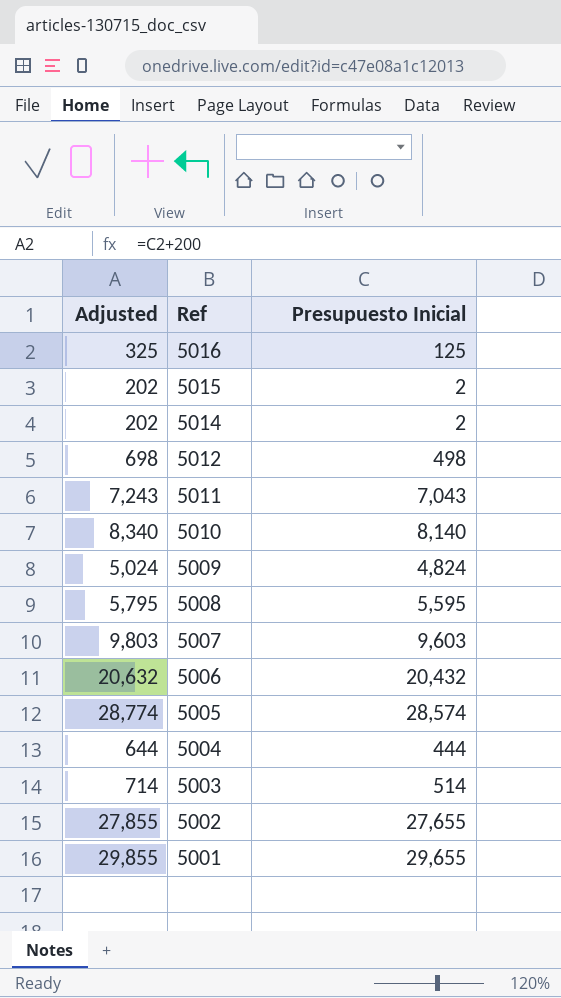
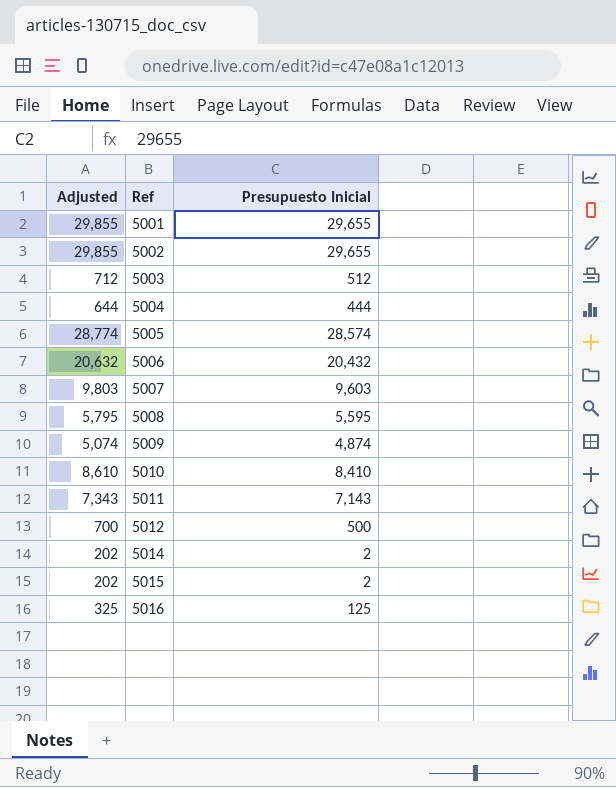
row order: Ref descending -> Ref ascending
5002 | Adjusted: 27,855 -> 29,855
5002 | Presupuesto Inicial: 27,655 -> 29,655
5003 | Adjusted: 714 -> 712
5003 | Presupuesto Inicial: 514 -> 512
5009 | Adjusted: 5,024 -> 5,074
5009 | Presupuesto Inicial: 4,824 -> 4,874
5010 | Adjusted: 8,340 -> 8,610
5010 | Presupuesto Inicial: 8,140 -> 8,410
5011 | Adjusted: 7,243 -> 7,343
5011 | Presupuesto Inicial: 7,043 -> 7,143
5012 | Adjusted: 698 -> 700
5012 | Presupuesto Inicial: 498 -> 500

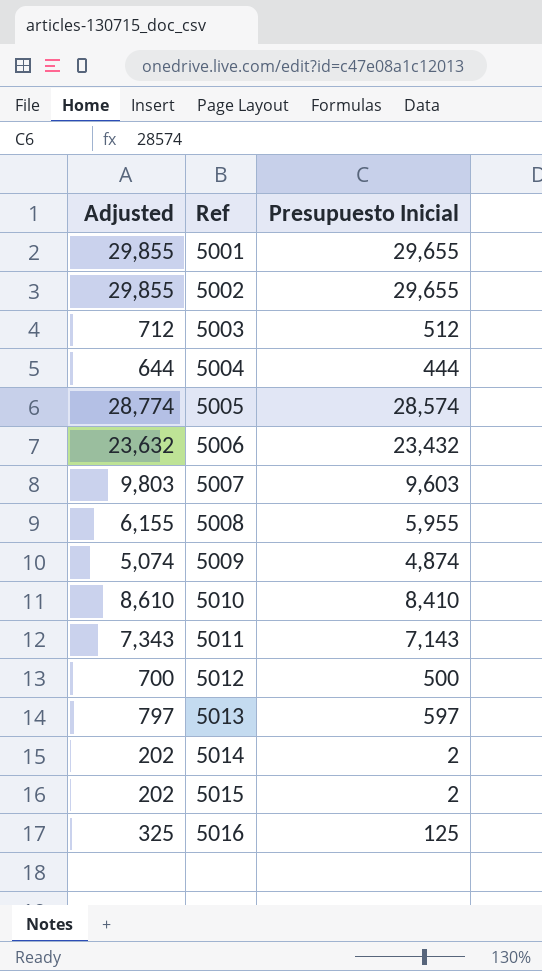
5006 | Adjusted: 20,632 -> 23,632
5006 | Presupuesto Inicial: 20,432 -> 23,432
5008 | Adjusted: 5,795 -> 6,155
5008 | Presupuesto Inicial: 5,595 -> 5,955
row 5013: none -> 797 | 597

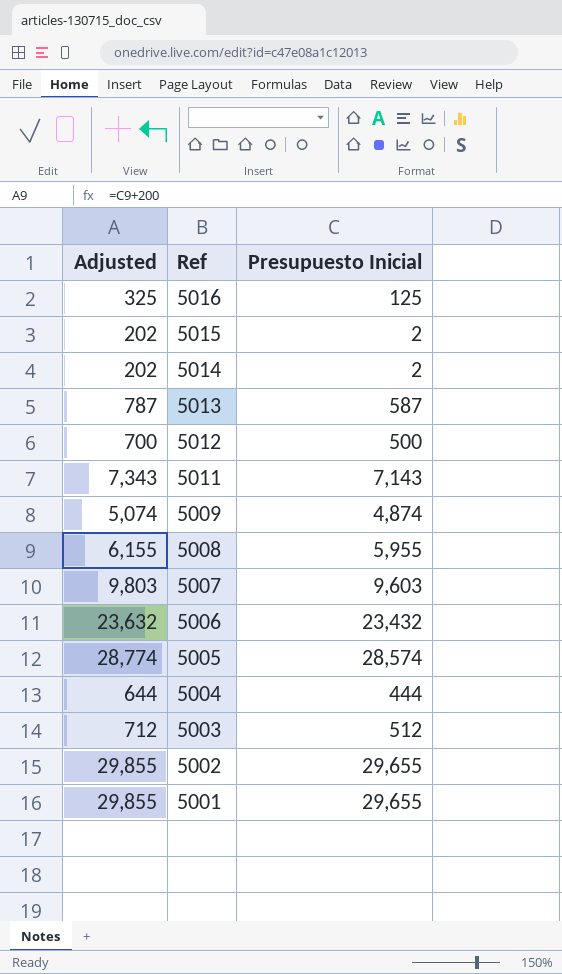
row order: Ref ascending -> Ref descending
row 5010: 8,610 | 8,410 -> none
5013 | Adjusted: 797 -> 787
5013 | Presupuesto Inicial: 597 -> 587

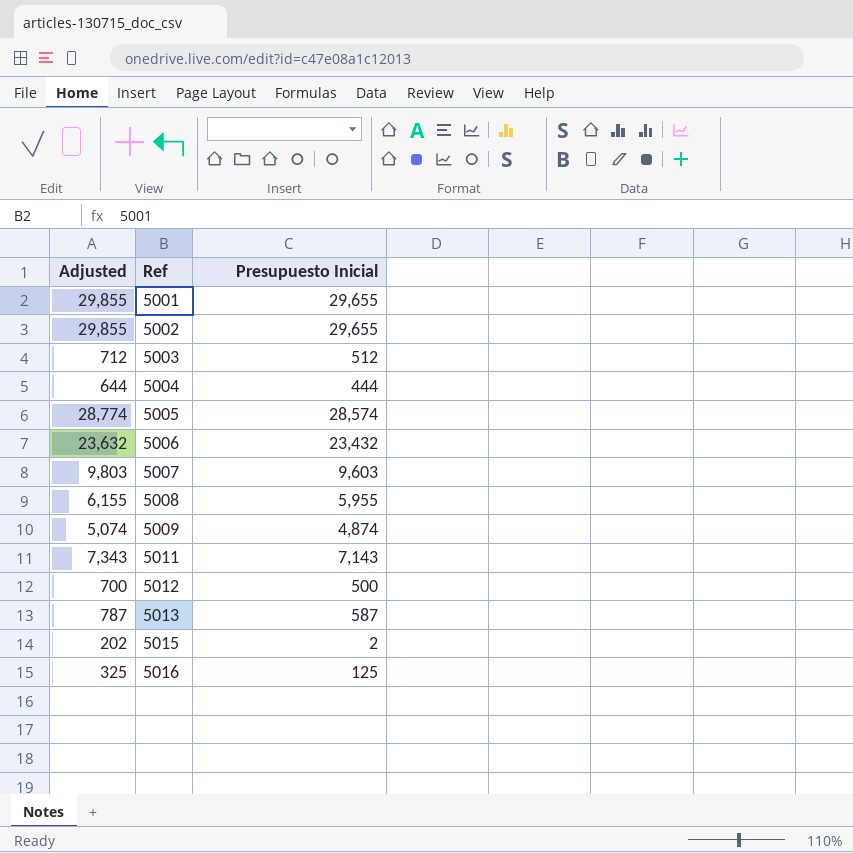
row order: Ref descending -> Ref ascending
row 5014: 202 | 2 -> none

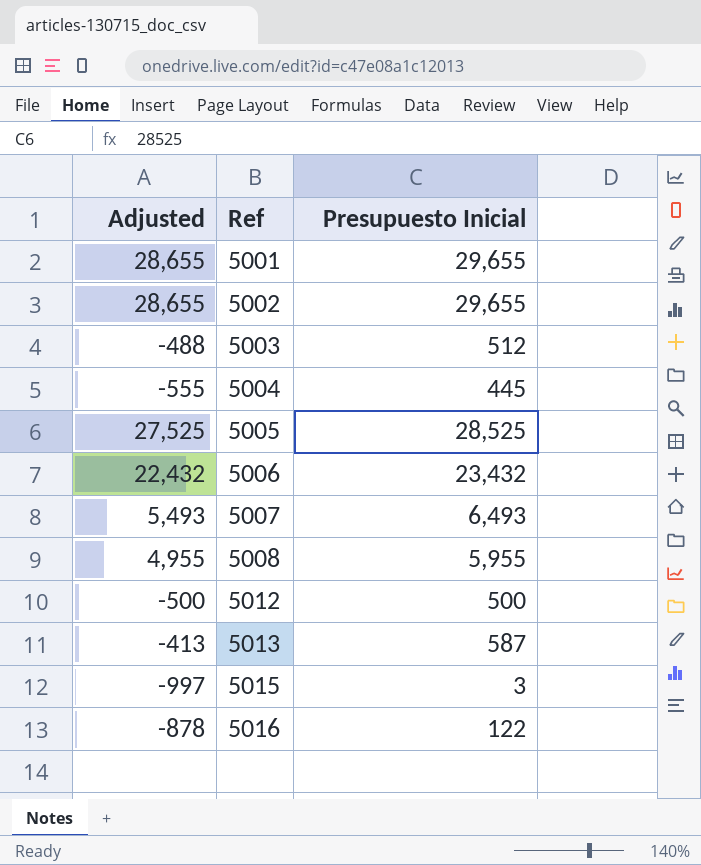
column Adjusted | formula: [Presupuesto Inicial] + 200 -> [Presupuesto Inicial] - 1000
row 5009: 5,074 | 4,874 -> none
row 5011: 7,343 | 7,143 -> none
5004 | Presupuesto Inicial: 444 -> 445
5005 | Presupuesto Inicial: 28,574 -> 28,525
5007 | Presupuesto Inicial: 9,603 -> 6,493
5015 | Presupuesto Inicial: 2 -> 3
5016 | Presupuesto Inicial: 125 -> 122

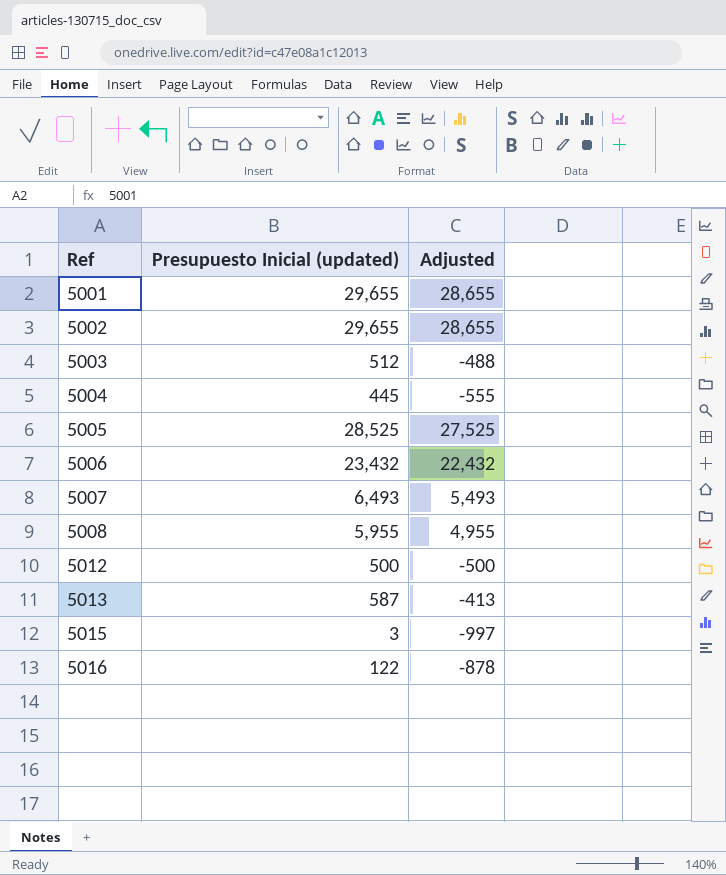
column name: Presupuesto Inicial -> Presupuesto Inicial (updated)
column Adjusted | position: 1 -> 3

